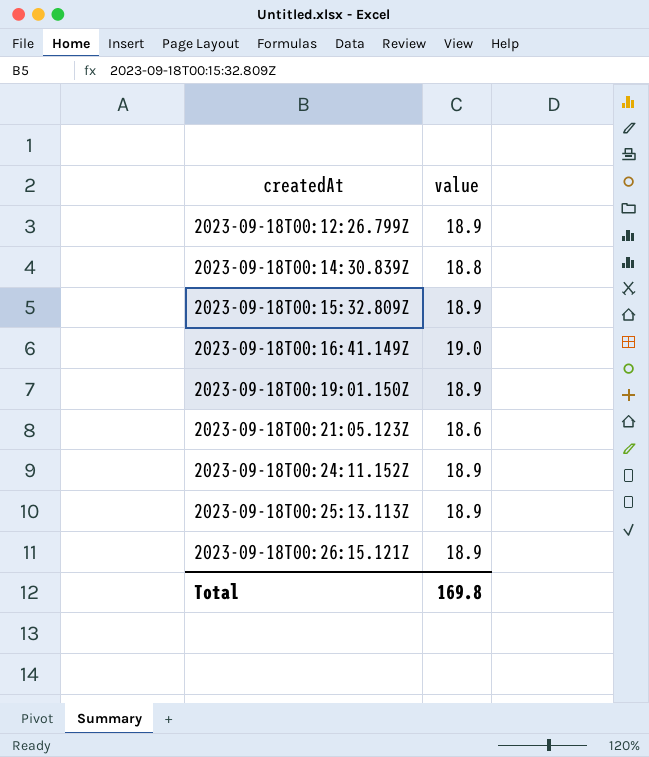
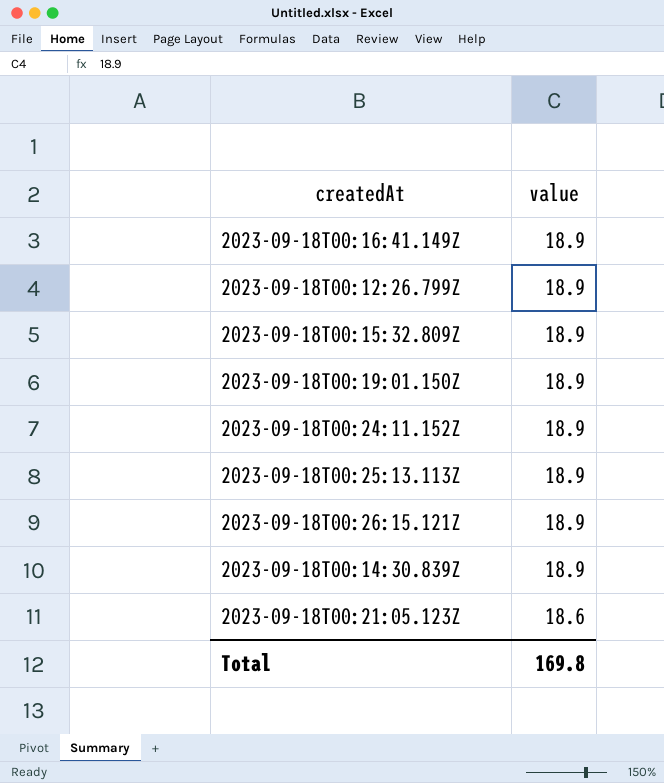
row order: createdAt ascending -> value descending
2023-09-18T00:16:41.149Z | value: 19.0 -> 18.9
2023-09-18T00:14:30.839Z | value: 18.8 -> 18.9

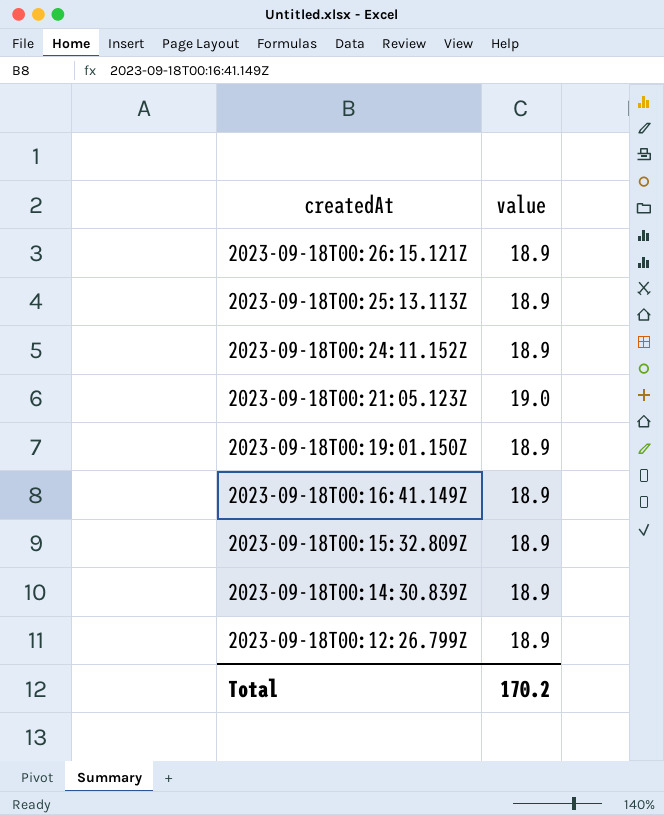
row order: value descending -> createdAt descending
2023-09-18T00:21:05.123Z | value: 18.6 -> 19.0
Total | value: 169.8 -> 170.2

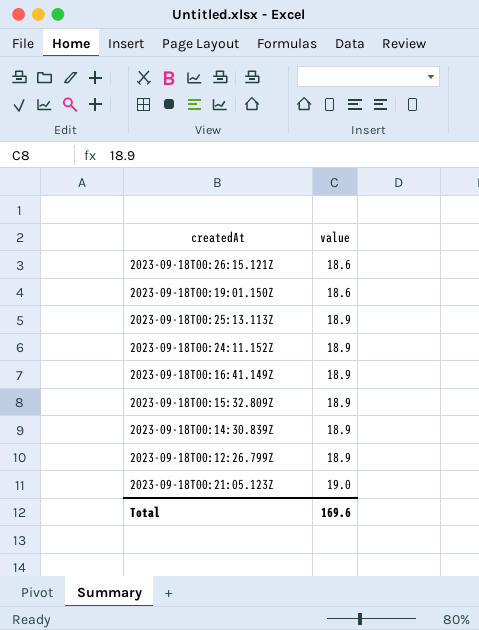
row order: createdAt descending -> value ascending
2023-09-18T00:26:15.121Z | value: 18.9 -> 18.6
2023-09-18T00:19:01.150Z | value: 18.9 -> 18.6
Total | value: 170.2 -> 169.6

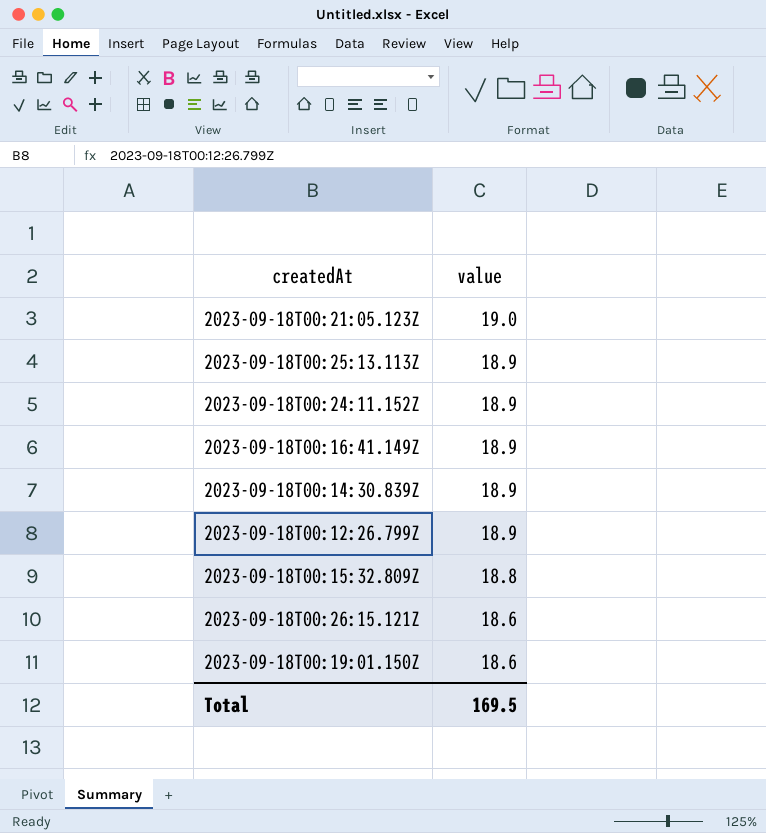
row order: value ascending -> value descending
2023-09-18T00:15:32.809Z | value: 18.9 -> 18.8
Total | value: 169.6 -> 169.5

